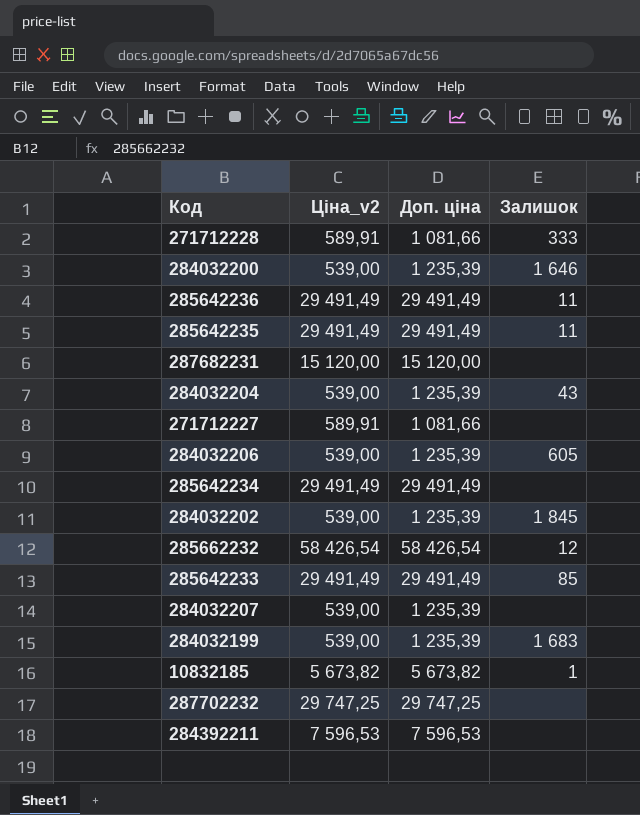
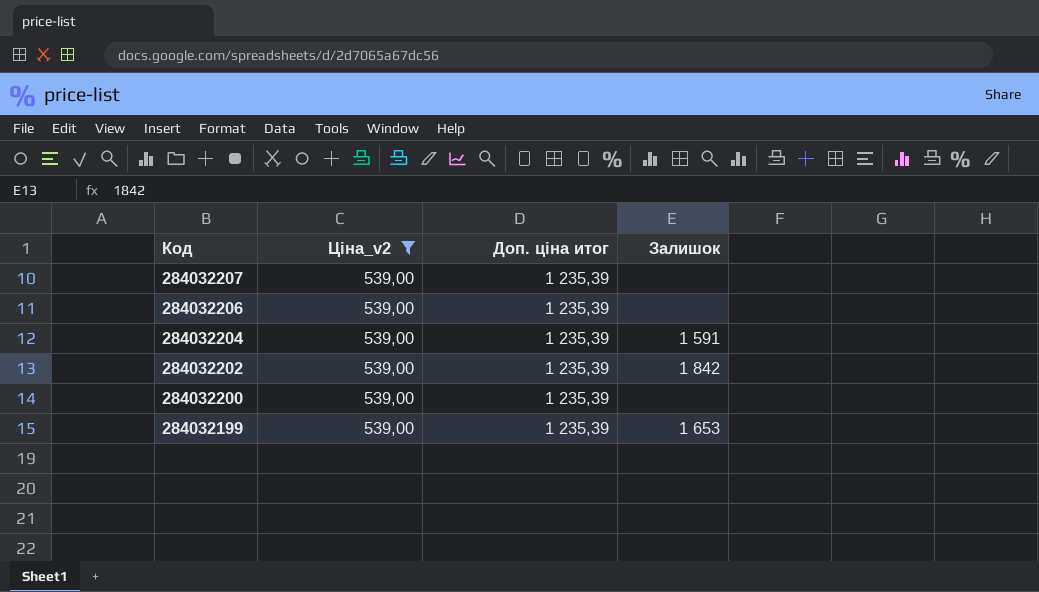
filter: none -> Ціна_v2 = 539,00
row order: none -> Код descending
column name: Доп. ціна -> Доп. ціна итог
284032206 | Залишок: 605 -> none
284032204 | Залишок: 43 -> 1 591
284032202 | Залишок: 1 845 -> 1 842
284032200 | Залишок: 1 646 -> none
284032199 | Залишок: 1 683 -> 1 653

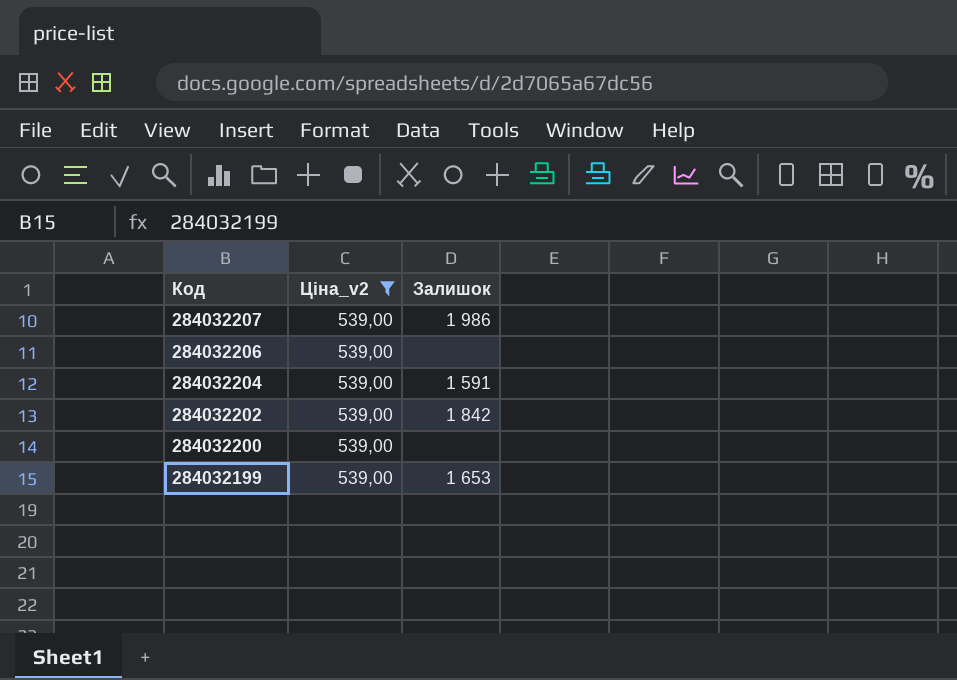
column Доп. ціна итог | position: 3 -> none
284032207 | Залишок: none -> 1 986

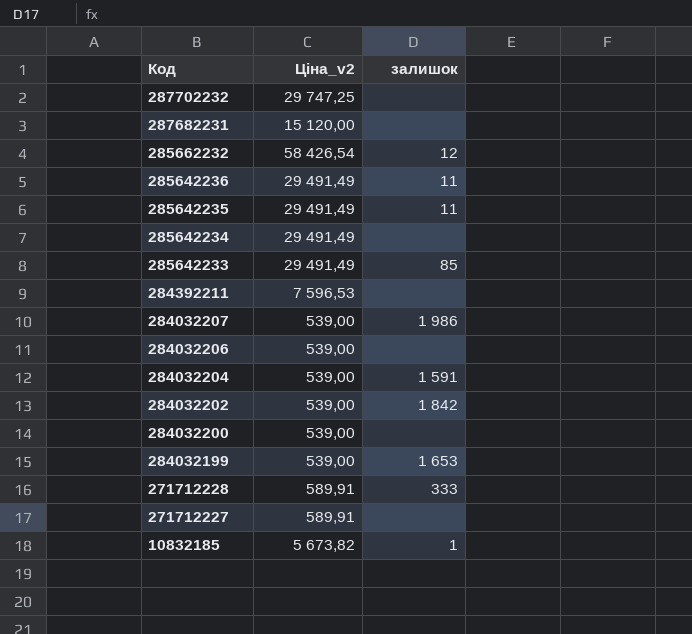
filter: Ціна_v2 = 539,00 -> none
column name: Залишок -> залишок

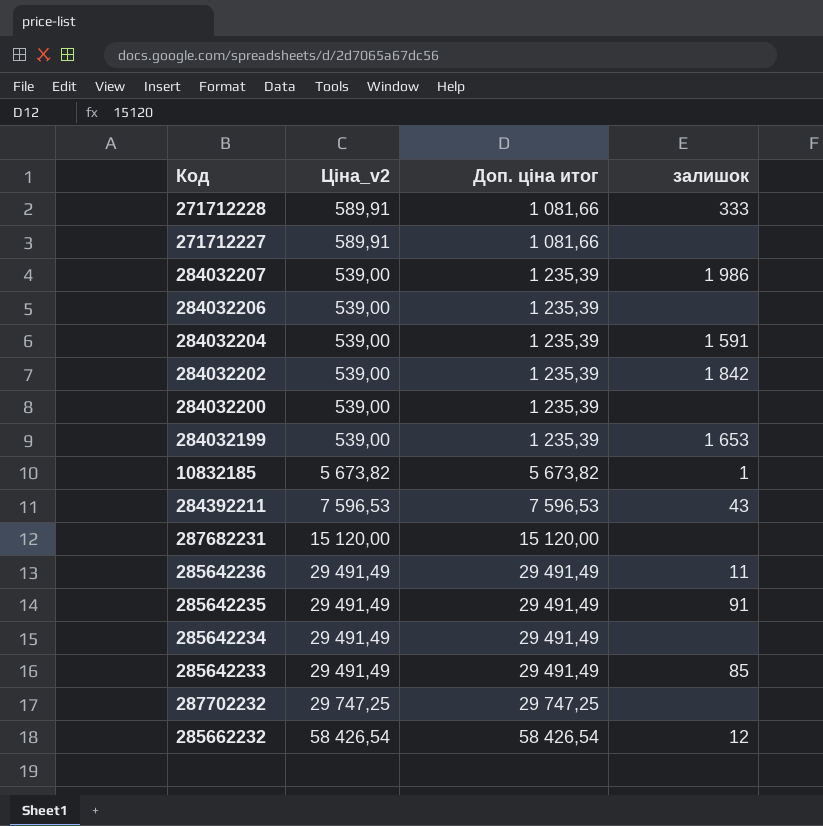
row order: Код descending -> Доп. ціна итог ascending
column Доп. ціна итог | position: none -> 3
284392211 | залишок: none -> 43
285642235 | залишок: 11 -> 91

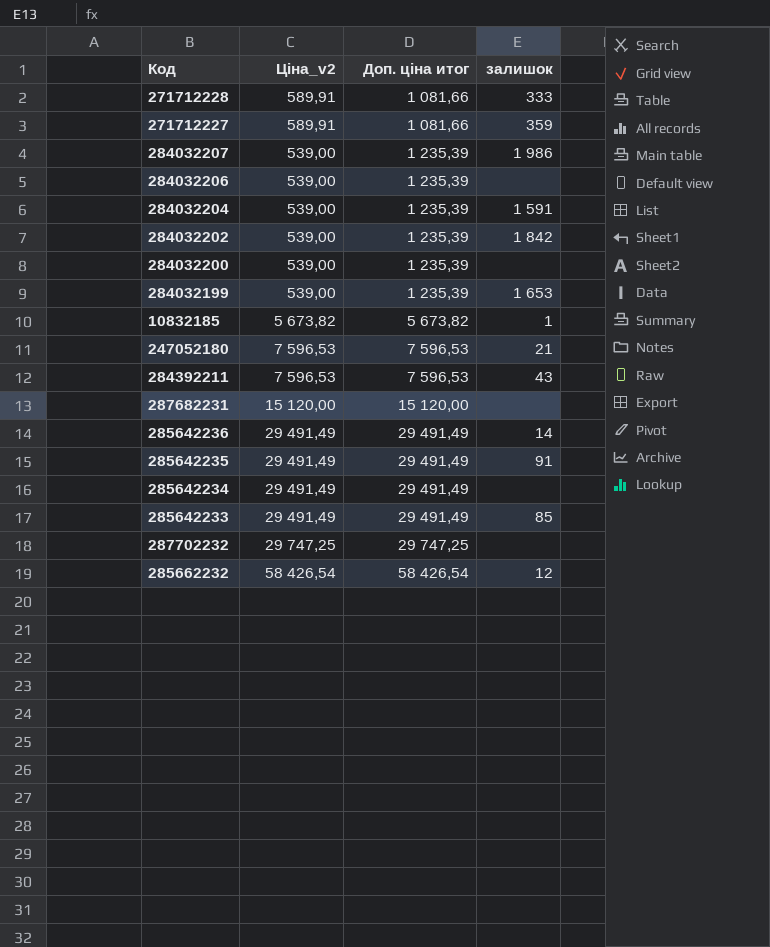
271712227 | залишок: none -> 359
row 247052180: none -> 7 596,53 | 7 596,53 | 21
285642236 | залишок: 11 -> 14

